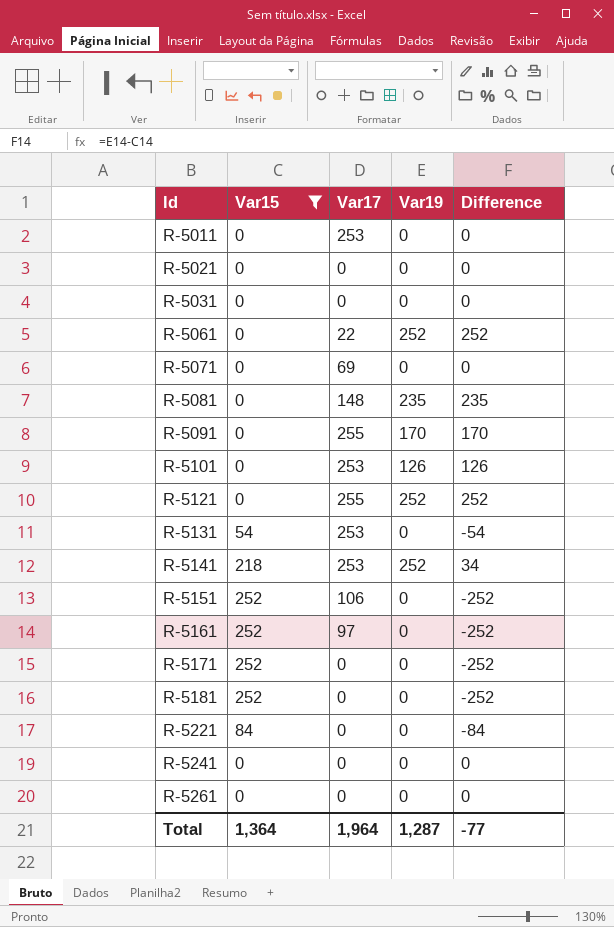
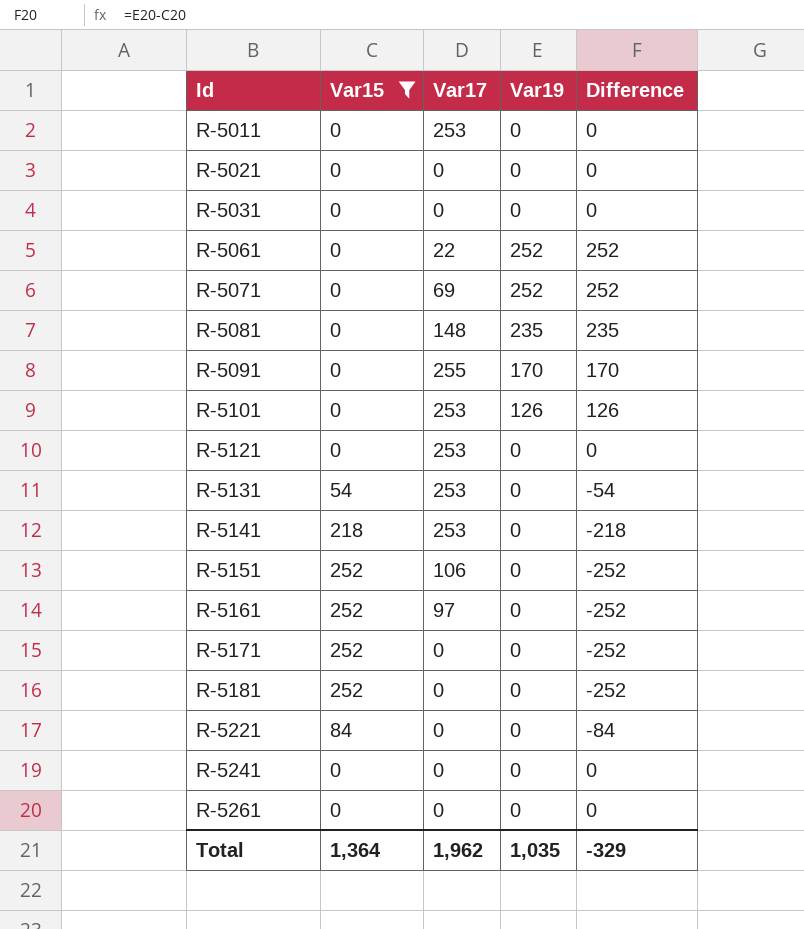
R-5071 | Var19: 0 -> 252
R-5071 | Difference: 0 -> 252
R-5121 | Var17: 255 -> 253
R-5121 | Var19: 252 -> 0
R-5121 | Difference: 252 -> 0
R-5141 | Var19: 252 -> 0
R-5141 | Difference: 34 -> -218
Total | Var17: 1,964 -> 1,962
Total | Var19: 1,287 -> 1,035
Total | Difference: -77 -> -329

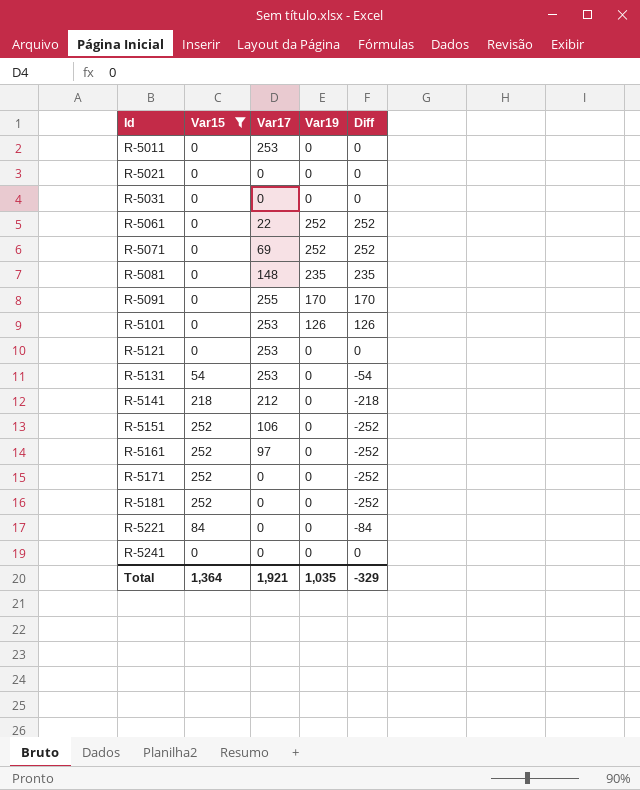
column name: Difference -> Diff
row R-5261: 0 | 0 | 0 | 0 -> none
R-5141 | Var17: 253 -> 212
Total | Var17: 1,962 -> 1,921

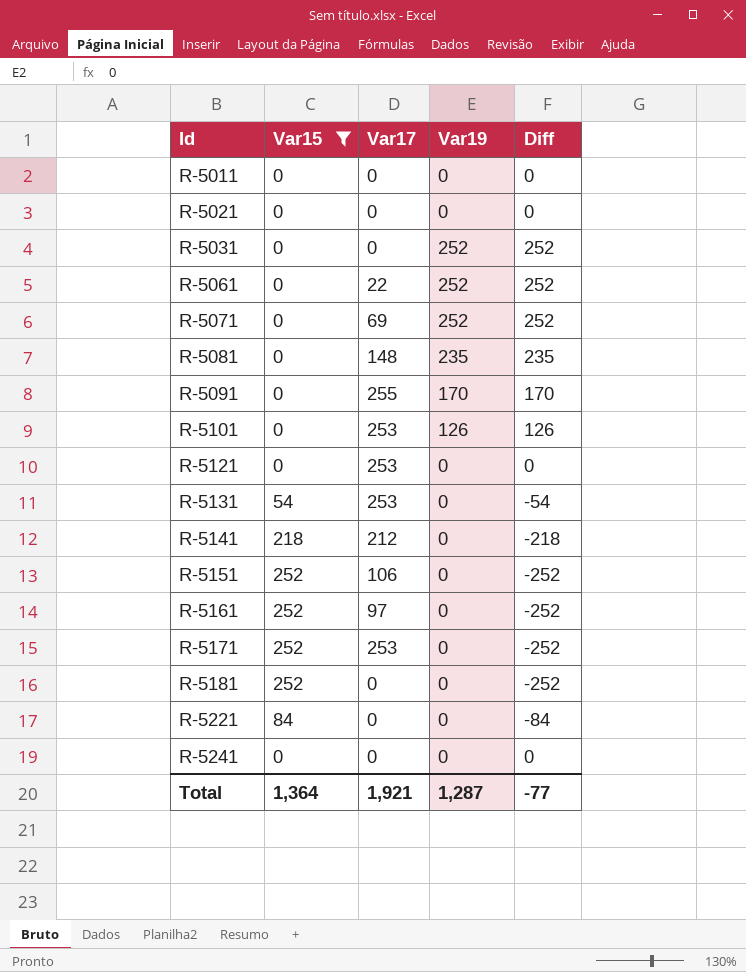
R-5011 | Var17: 253 -> 0
R-5031 | Var19: 0 -> 252
R-5031 | Diff: 0 -> 252
R-5171 | Var17: 0 -> 253
Total | Var19: 1,035 -> 1,287
Total | Diff: -329 -> -77

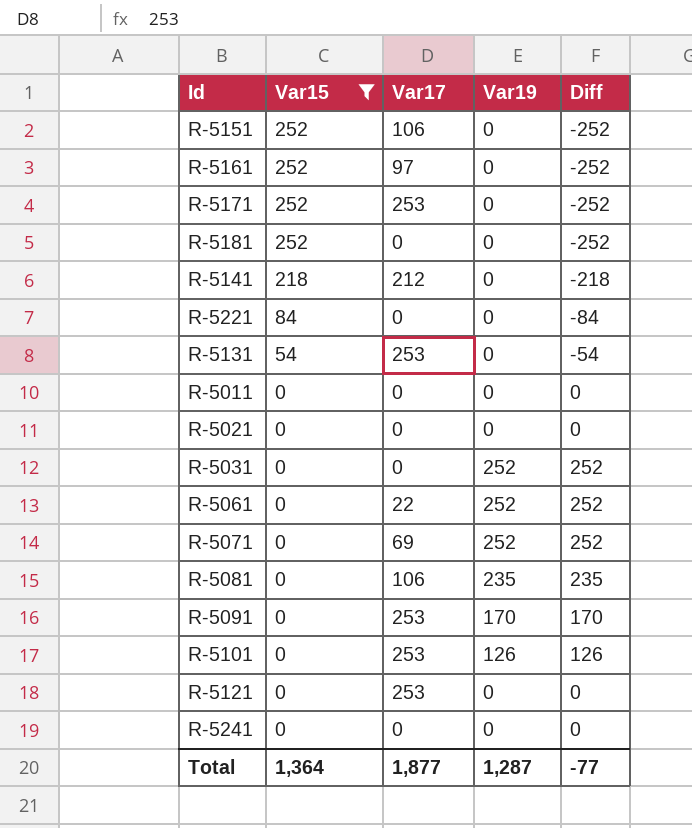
row order: Id ascending -> Var15 descending
R-5081 | Var17: 148 -> 106
R-5091 | Var17: 255 -> 253
Total | Var17: 1,921 -> 1,877

